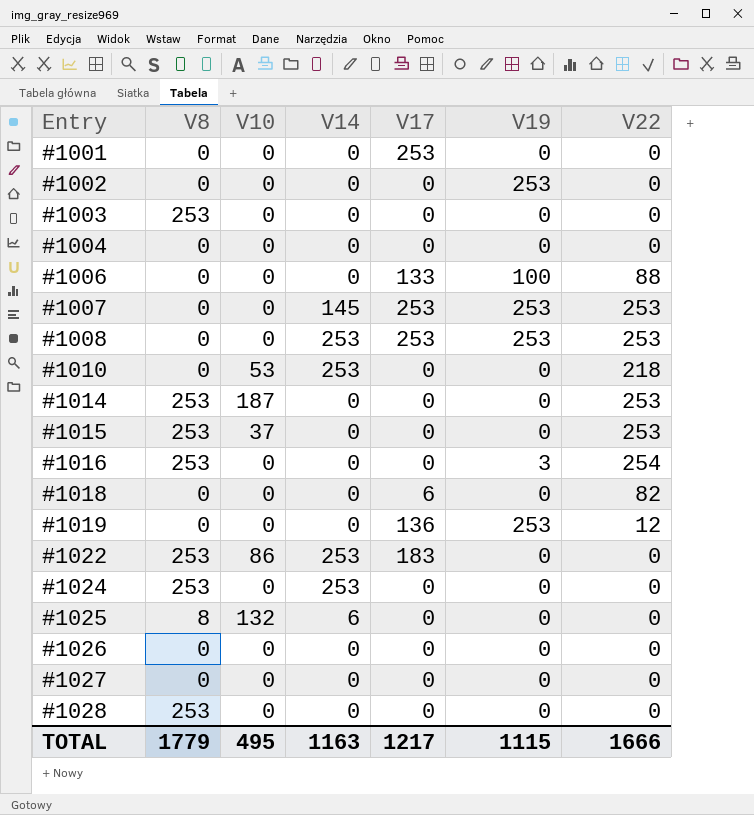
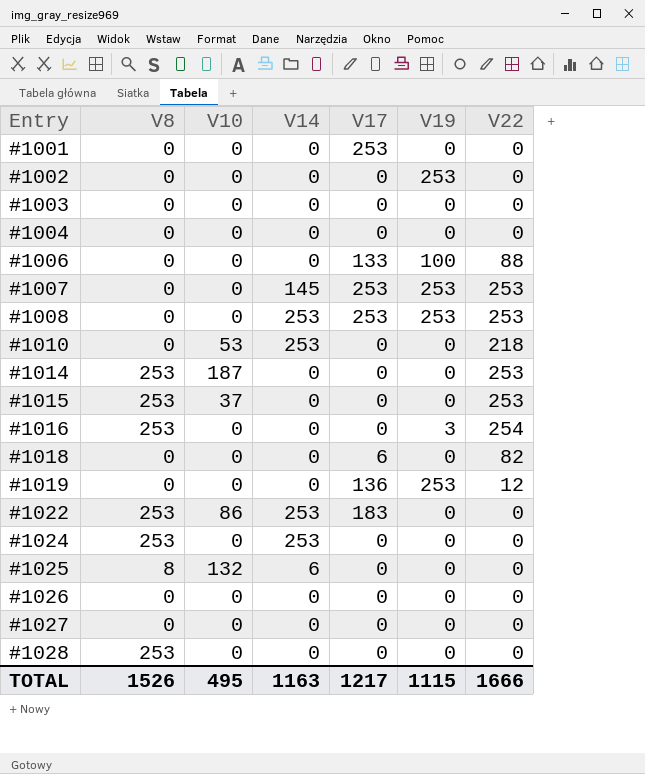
#1003 | V8: 253 -> 0
TOTAL | V8: 1779 -> 1526

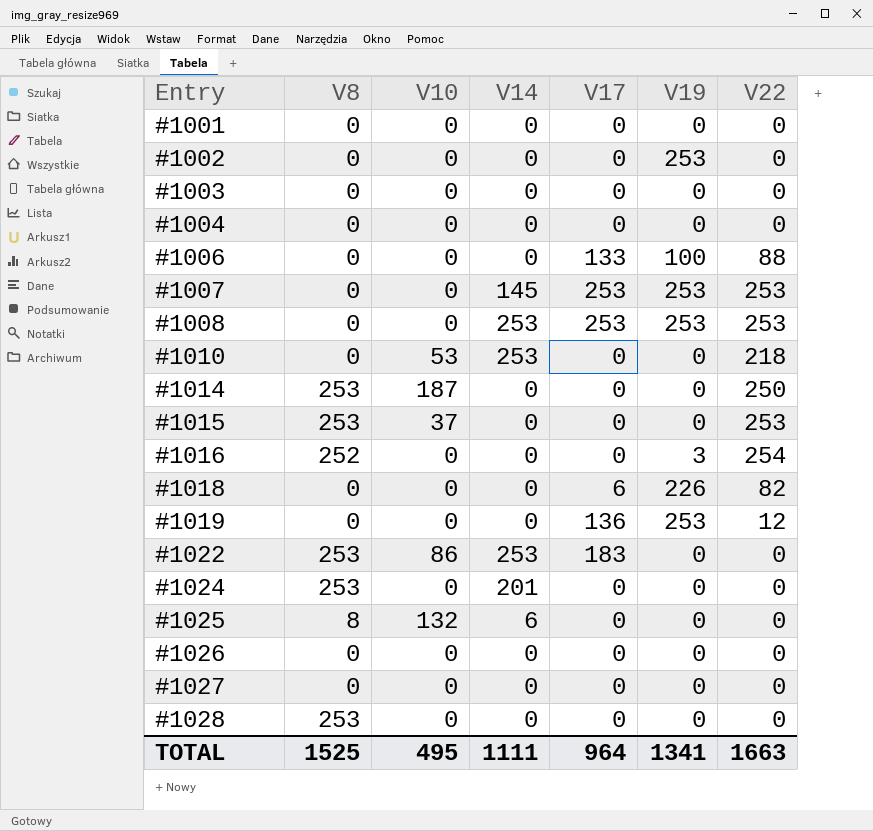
#1001 | V17: 253 -> 0
#1014 | V22: 253 -> 250
#1016 | V8: 253 -> 252
#1018 | V19: 0 -> 226
#1024 | V14: 253 -> 201
TOTAL | V8: 1526 -> 1525
TOTAL | V14: 1163 -> 1111
TOTAL | V17: 1217 -> 964
TOTAL | V19: 1115 -> 1341
TOTAL | V22: 1666 -> 1663

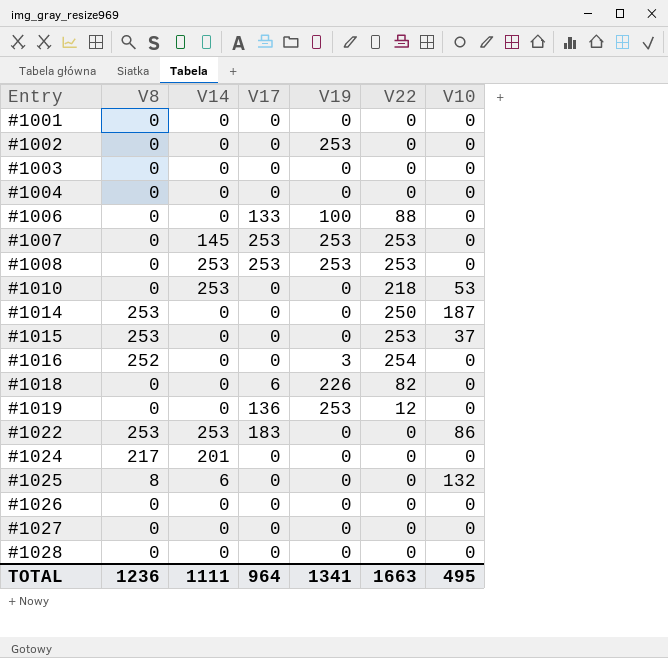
column V10 | position: 3 -> 7
#1024 | V8: 253 -> 217
#1028 | V8: 253 -> 0
TOTAL | V8: 1525 -> 1236

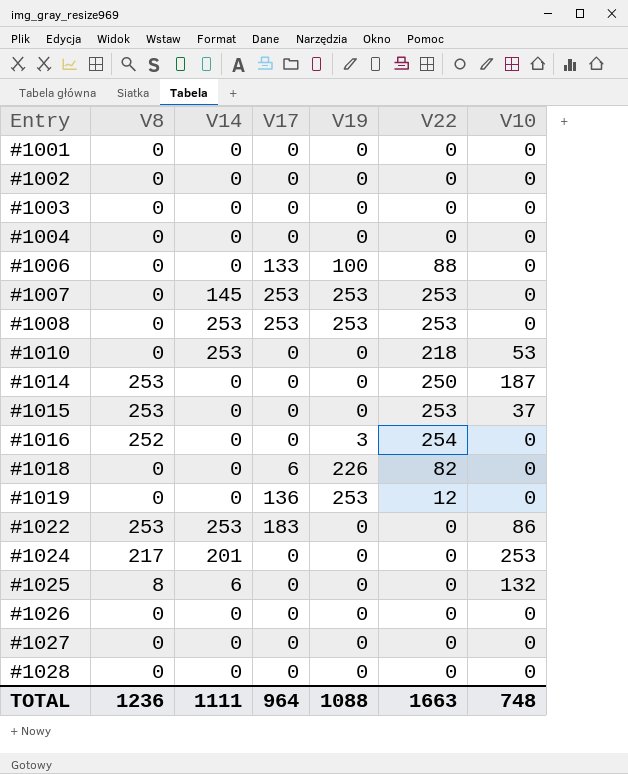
#1002 | V19: 253 -> 0
#1024 | V10: 0 -> 253
TOTAL | V19: 1341 -> 1088
TOTAL | V10: 495 -> 748

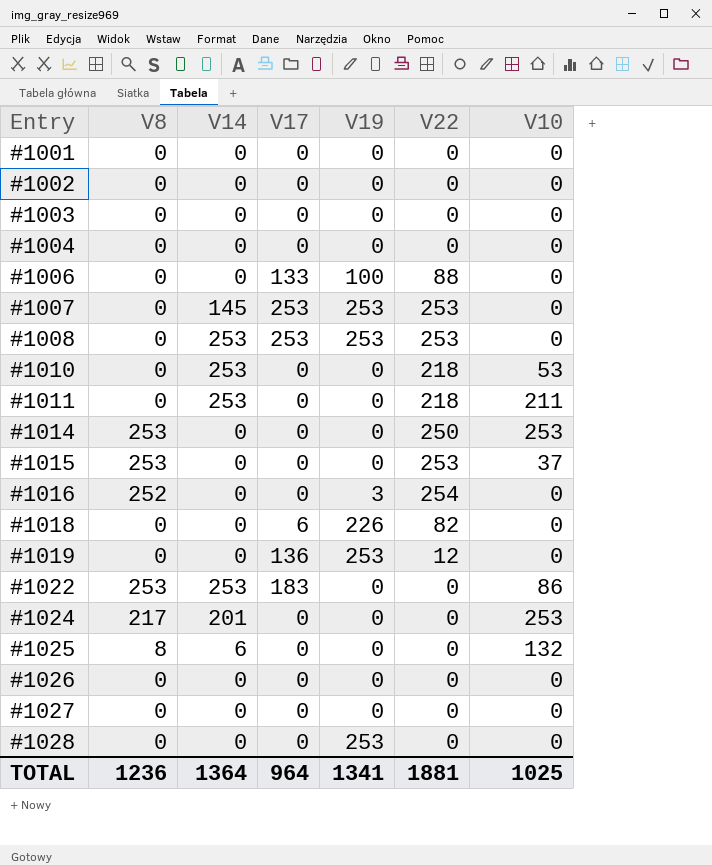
row #1011: none -> 0 | 253 | 0 | 0 | 218 | 211
#1014 | V10: 187 -> 253
#1028 | V19: 0 -> 253
TOTAL | V14: 1111 -> 1364
TOTAL | V19: 1088 -> 1341
TOTAL | V22: 1663 -> 1881
TOTAL | V10: 748 -> 1025

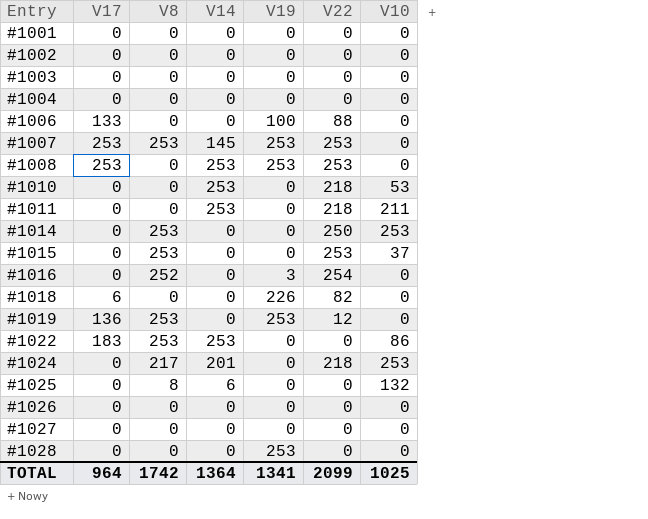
column V17 | position: 4 -> 2
#1007 | V8: 0 -> 253
#1019 | V8: 0 -> 253
#1024 | V22: 0 -> 218
TOTAL | V8: 1236 -> 1742
TOTAL | V22: 1881 -> 2099

